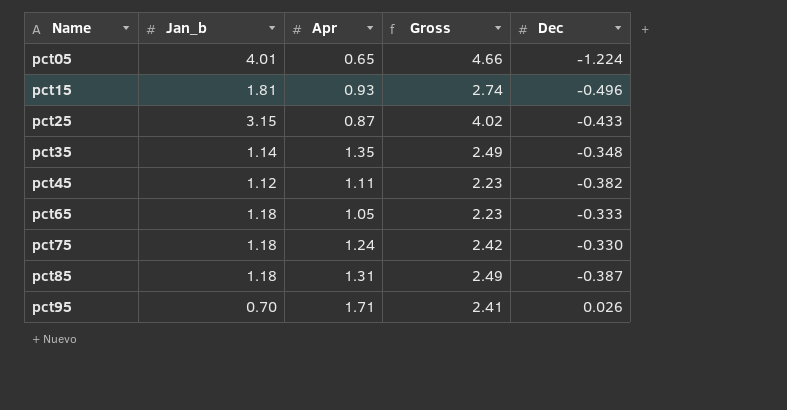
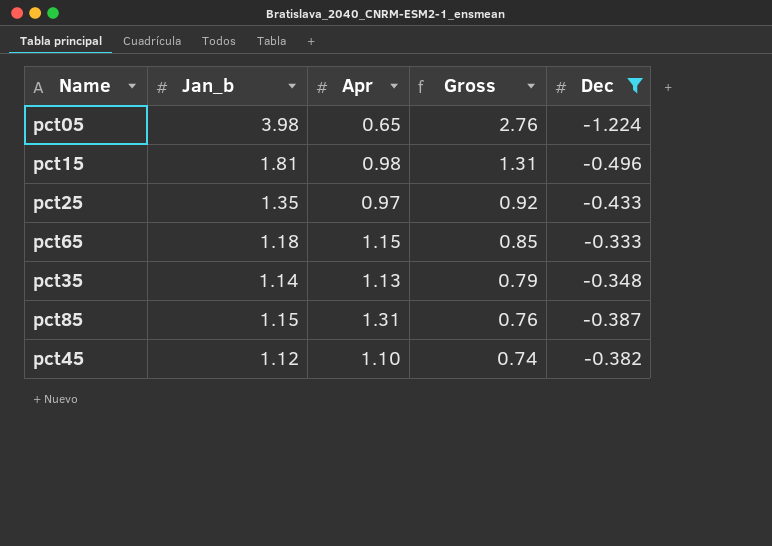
filter: none -> Dec <= -0.333
row order: Name ascending -> Gross descending
column Gross | formula: [Jan_b] + [Apr] -> [Jan_b] + [Dec]
pct05 | Jan_b: 4.01 -> 3.98
pct15 | Apr: 0.93 -> 0.98
pct25 | Jan_b: 3.15 -> 1.35
pct25 | Apr: 0.87 -> 0.97
pct65 | Apr: 1.05 -> 1.15
pct35 | Apr: 1.35 -> 1.13
pct85 | Jan_b: 1.18 -> 1.15
pct45 | Apr: 1.11 -> 1.10

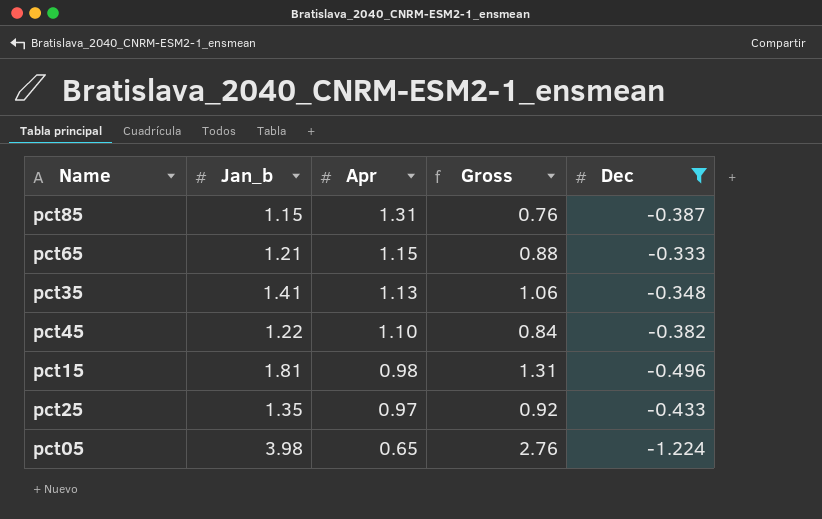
row order: Gross descending -> Apr descending
pct65 | Jan_b: 1.18 -> 1.21
pct65 | Gross: 0.85 -> 0.88
pct35 | Jan_b: 1.14 -> 1.41
pct35 | Gross: 0.79 -> 1.06
pct45 | Jan_b: 1.12 -> 1.22
pct45 | Gross: 0.74 -> 0.84

